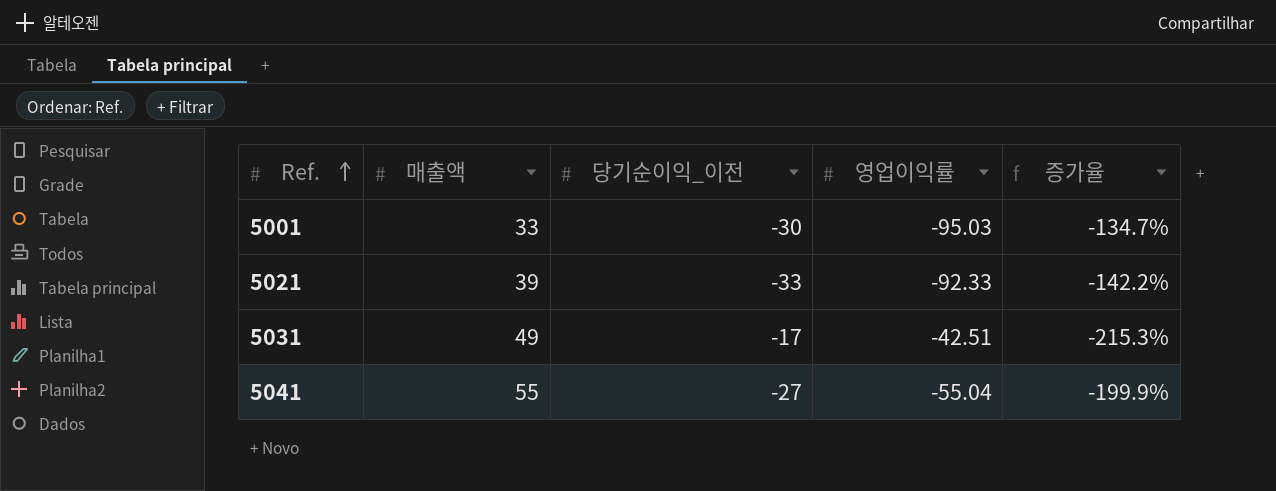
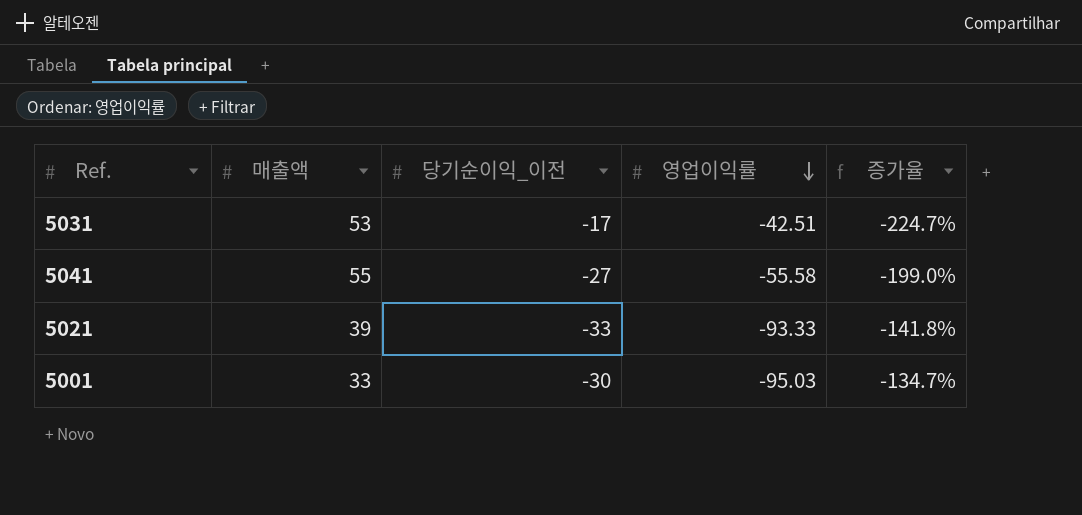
row order: Ref. ascending -> 영업이익률 descending
5031 | 매출액: 49 -> 53
5031 | 증가율: -215.3% -> -224.7%
5041 | 영업이익률: -55.04 -> -55.58
5041 | 증가율: -199.9% -> -199.0%
5021 | 영업이익률: -92.33 -> -93.33
5021 | 증가율: -142.2% -> -141.8%

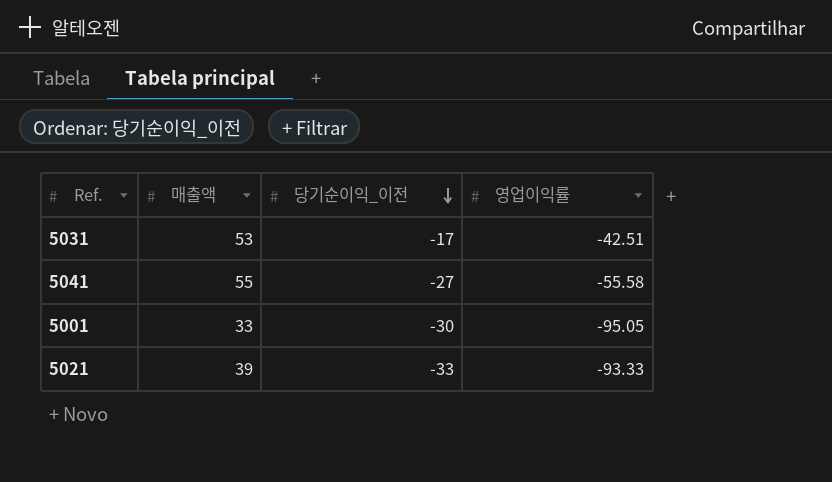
row order: 영업이익률 descending -> 당기순이익_이전 descending
column 증가율 | formula: ([매출액] - [영업이익률]) / [영업이익률] -> none
5001 | 영업이익률: -95.03 -> -95.05

